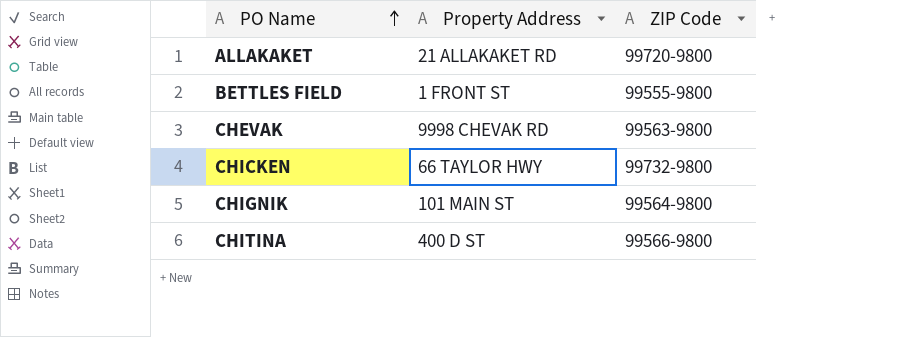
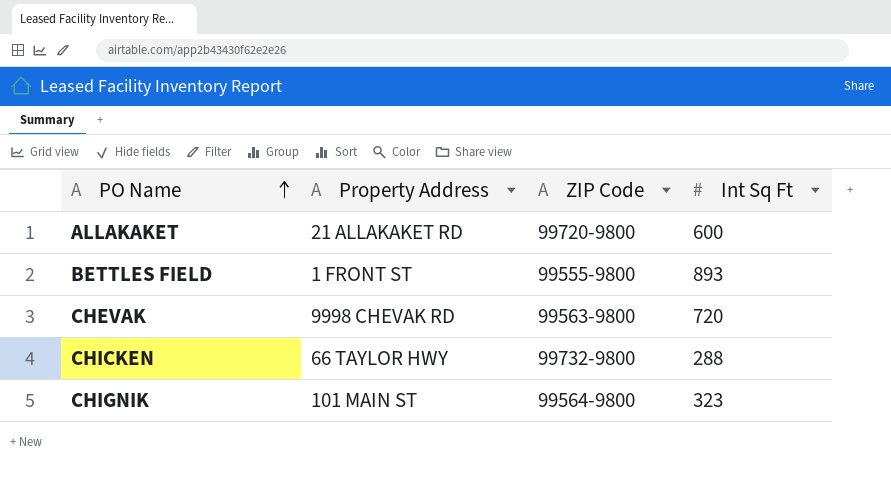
column Int Sq Ft | position: none -> 4
row CHITINA: 400 D ST | 99566-9800 -> none

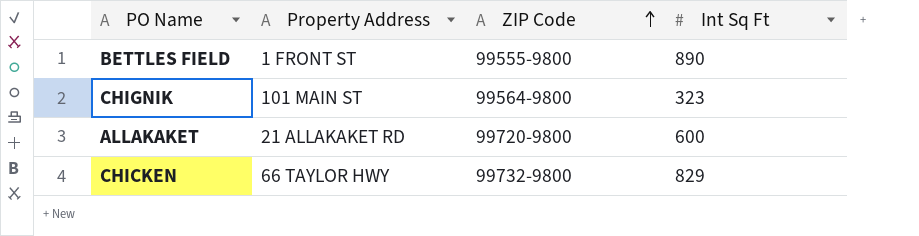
row order: PO Name ascending -> ZIP Code ascending
row CHEVAK: 9998 CHEVAK RD | 99563-9800 | 720 -> none
BETTLES FIELD | Int Sq Ft: 893 -> 890
CHICKEN | Int Sq Ft: 288 -> 829

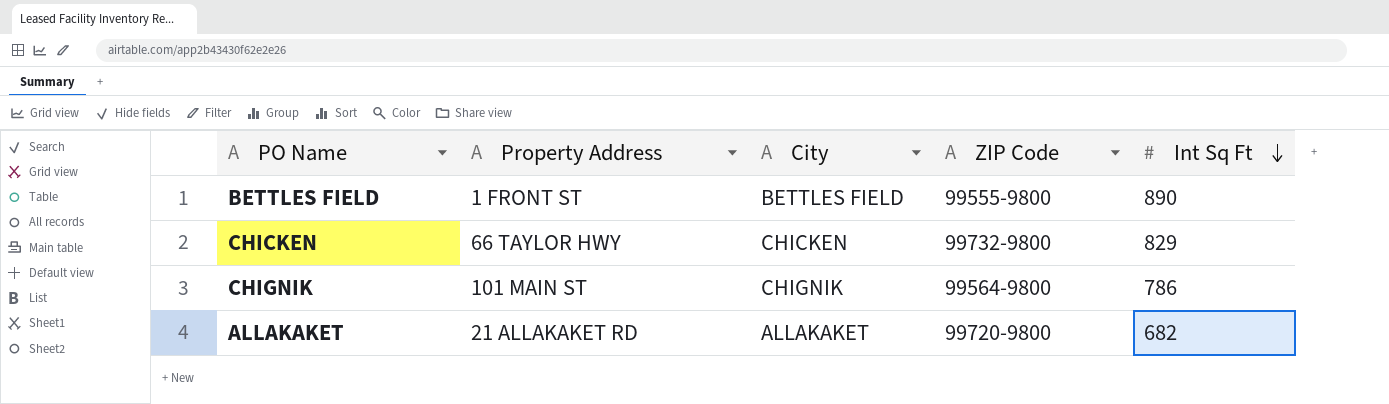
row order: ZIP Code ascending -> Int Sq Ft descending
column City | position: none -> 3
CHIGNIK | Int Sq Ft: 323 -> 786
ALLAKAKET | Int Sq Ft: 600 -> 682

